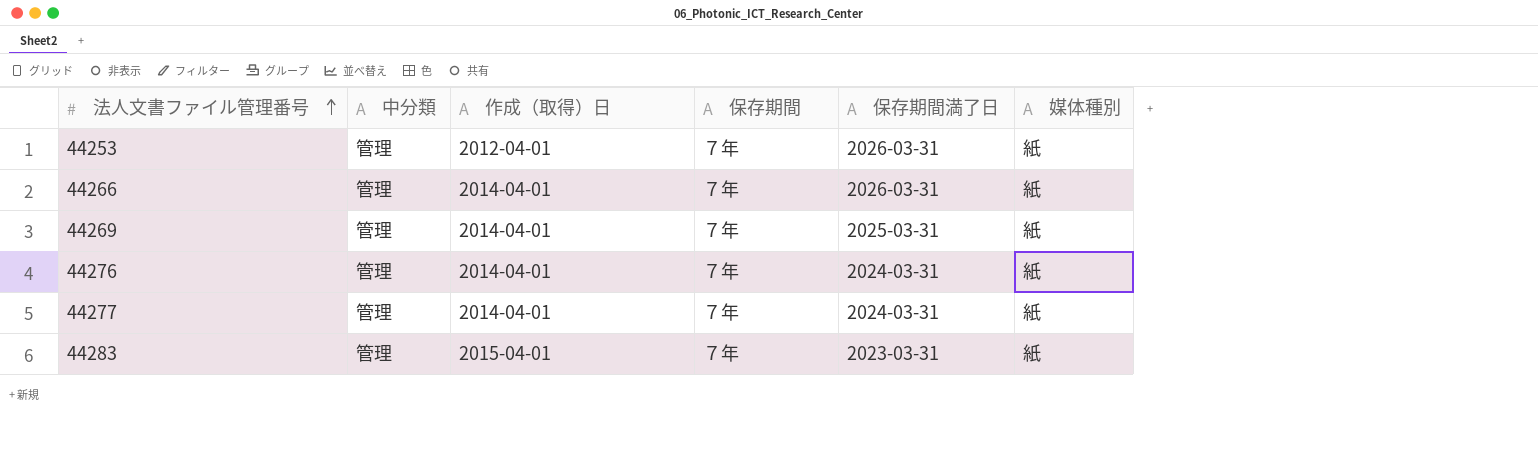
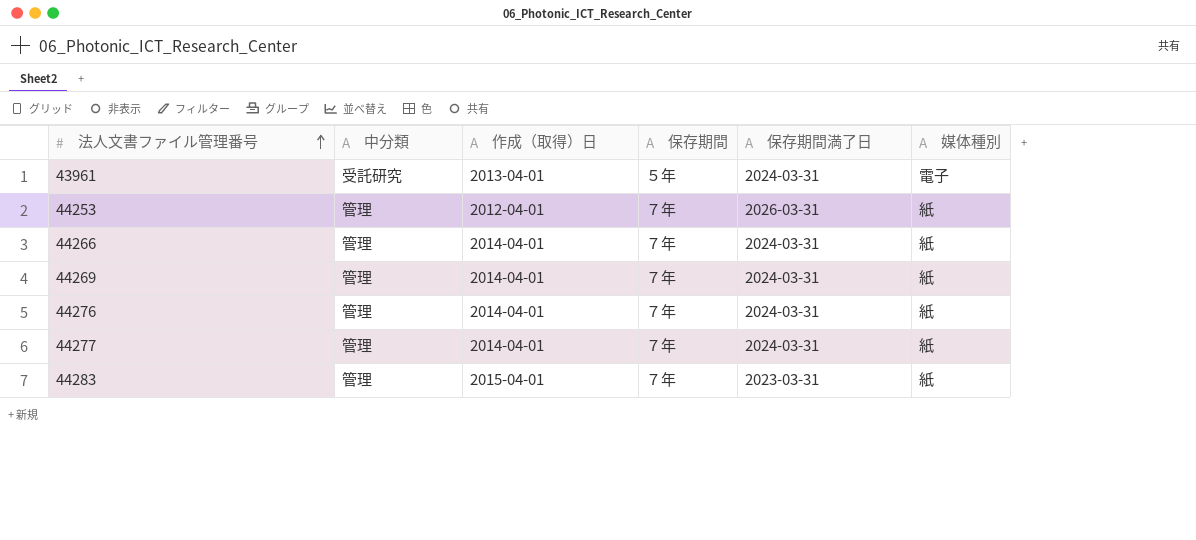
row 43961: none -> 受託研究 | 2013-04-01 | ５年 | 2024-03-31 | 電子
44266 | 保存期間満了日: 2026-03-31 -> 2024-03-31
44269 | 保存期間満了日: 2025-03-31 -> 2024-03-31

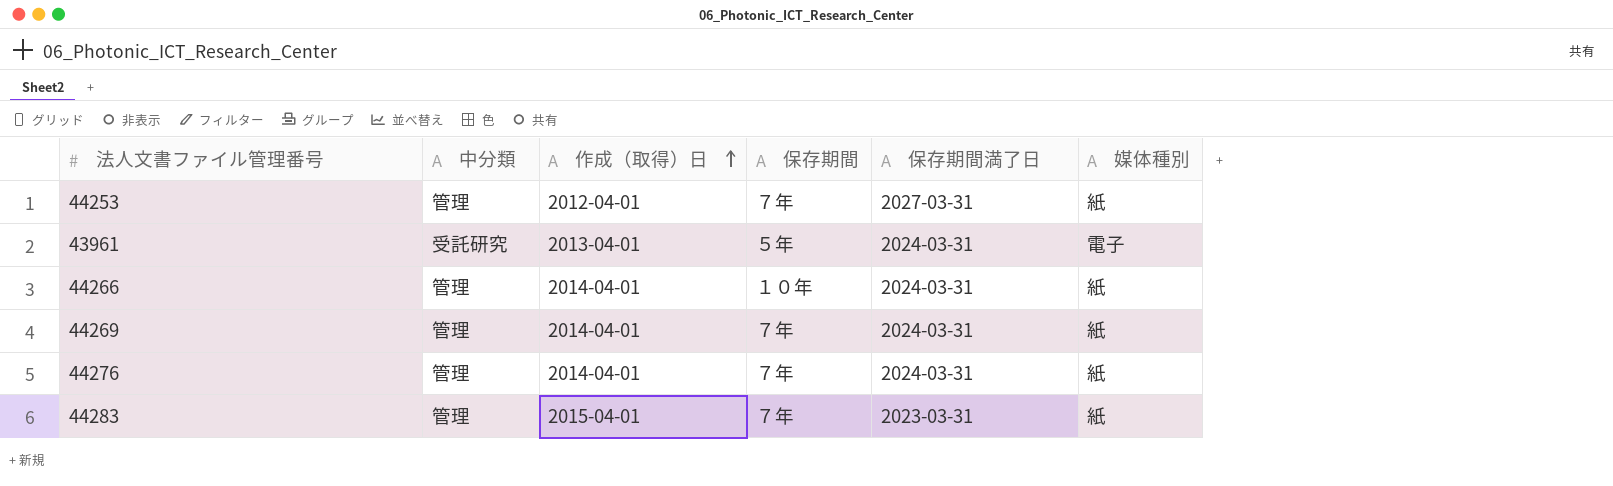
row order: 法人文書ファイル管理番号 ascending -> 作成（取得）日 ascending
row 44277: 管理 | 2014-04-01 | ７年 | 2024-03-31 | 紙 -> none
44253 | 保存期間満了日: 2026-03-31 -> 2027-03-31
44266 | 保存期間: ７年 -> １０年

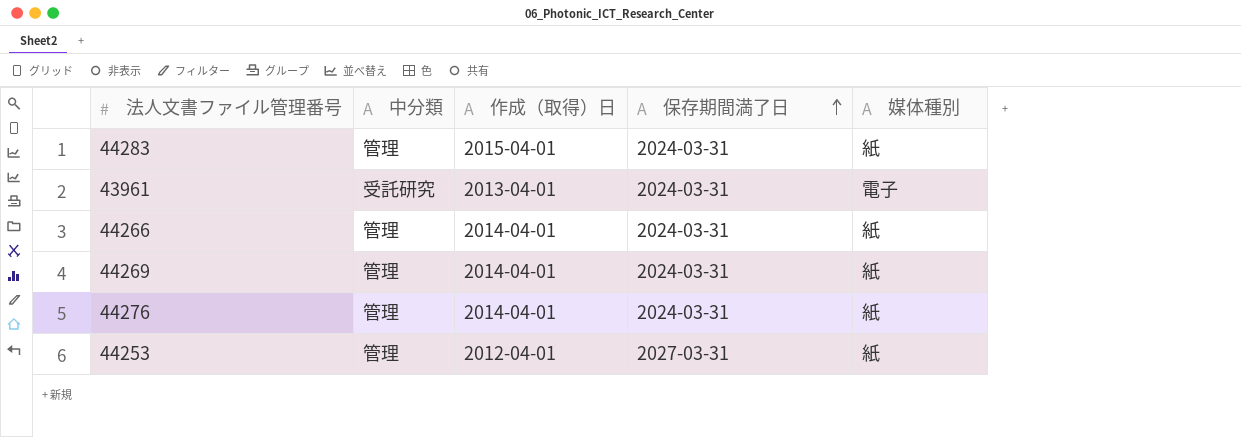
row order: 作成（取得）日 ascending -> 保存期間満了日 ascending
column 保存期間 | position: 4 -> none
44283 | 保存期間満了日: 2023-03-31 -> 2024-03-31

